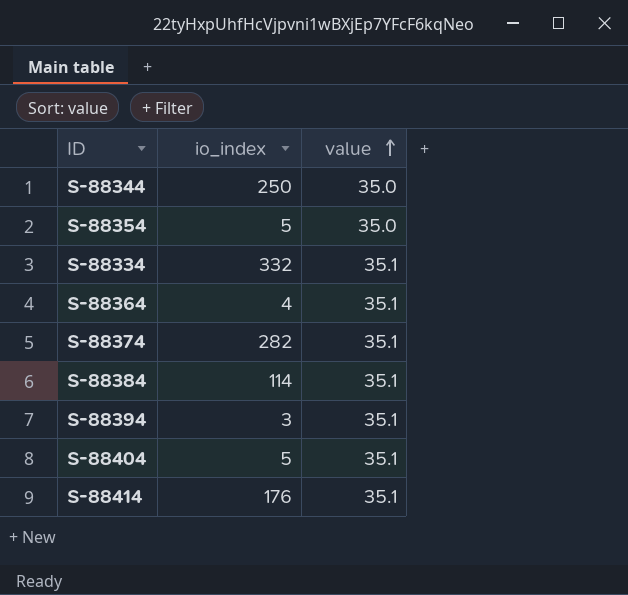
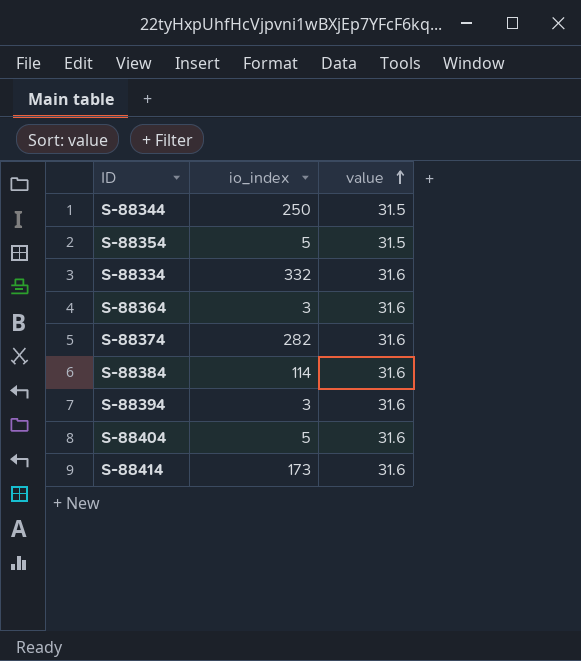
S-88344 | value: 35.0 -> 31.5
S-88354 | value: 35.0 -> 31.5
S-88334 | value: 35.1 -> 31.6
S-88364 | io_index: 4 -> 3
S-88364 | value: 35.1 -> 31.6
S-88374 | value: 35.1 -> 31.6
S-88384 | value: 35.1 -> 31.6
S-88394 | value: 35.1 -> 31.6
S-88404 | value: 35.1 -> 31.6
S-88414 | io_index: 176 -> 173
S-88414 | value: 35.1 -> 31.6

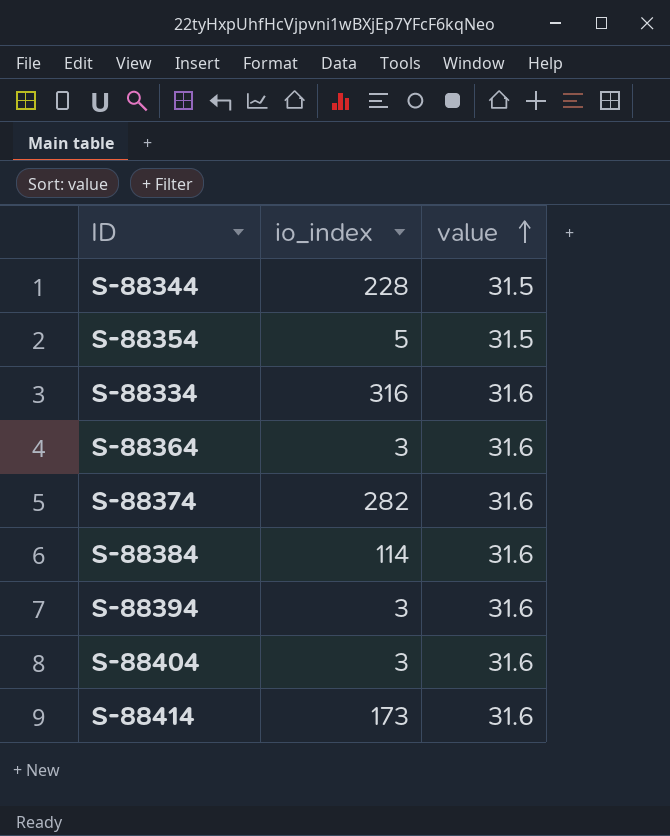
S-88344 | io_index: 250 -> 228
S-88334 | io_index: 332 -> 316
S-88404 | io_index: 5 -> 3

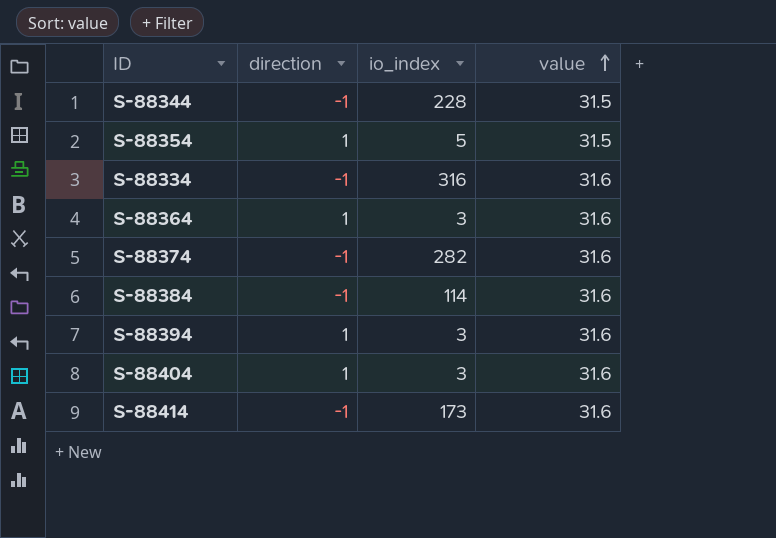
column direction | position: none -> 2

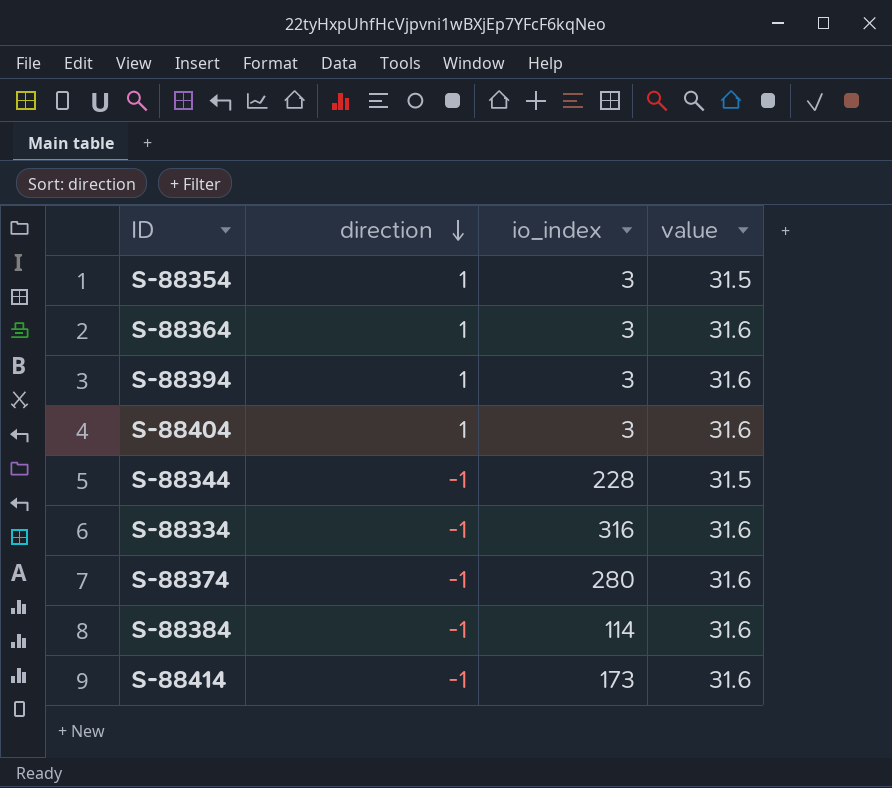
row order: value ascending -> direction descending
S-88354 | io_index: 5 -> 3
S-88374 | io_index: 282 -> 280

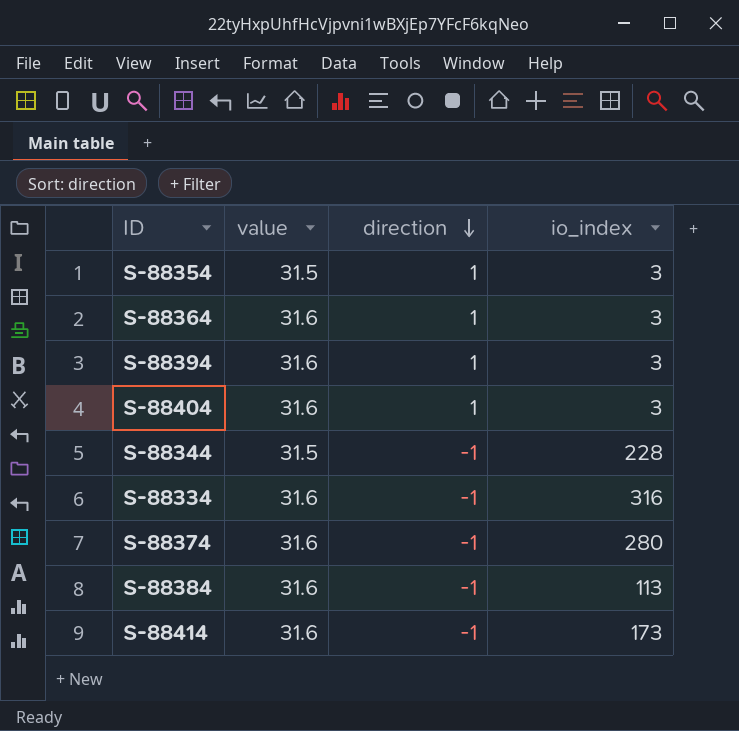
column value | position: 4 -> 2
S-88384 | io_index: 114 -> 113

